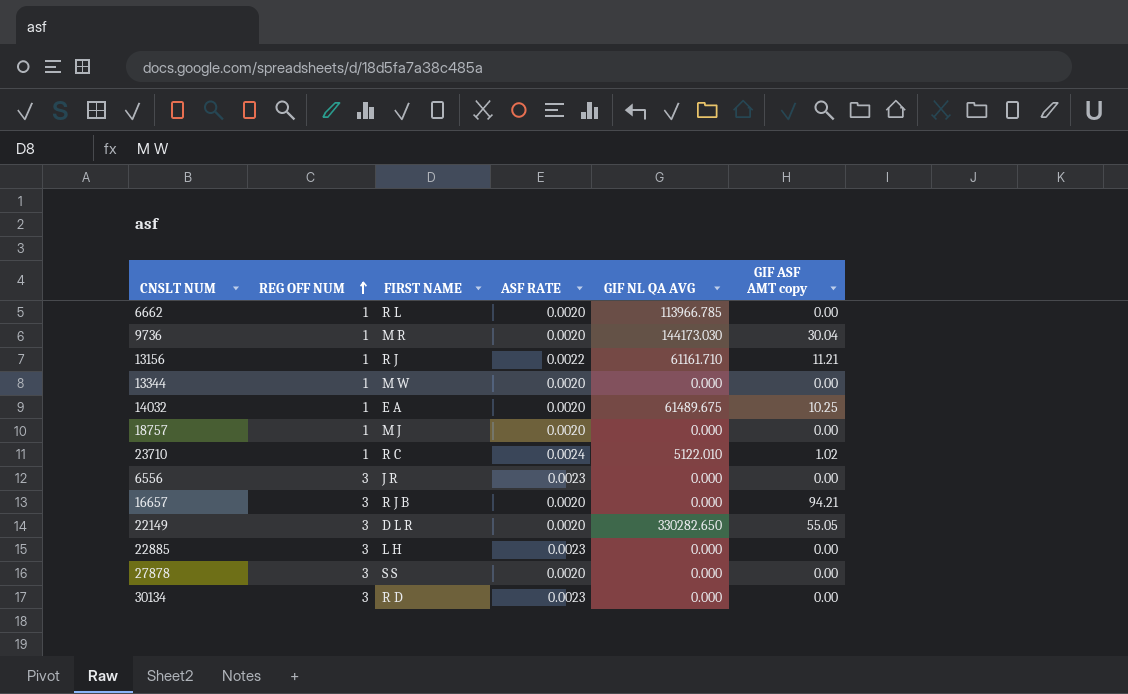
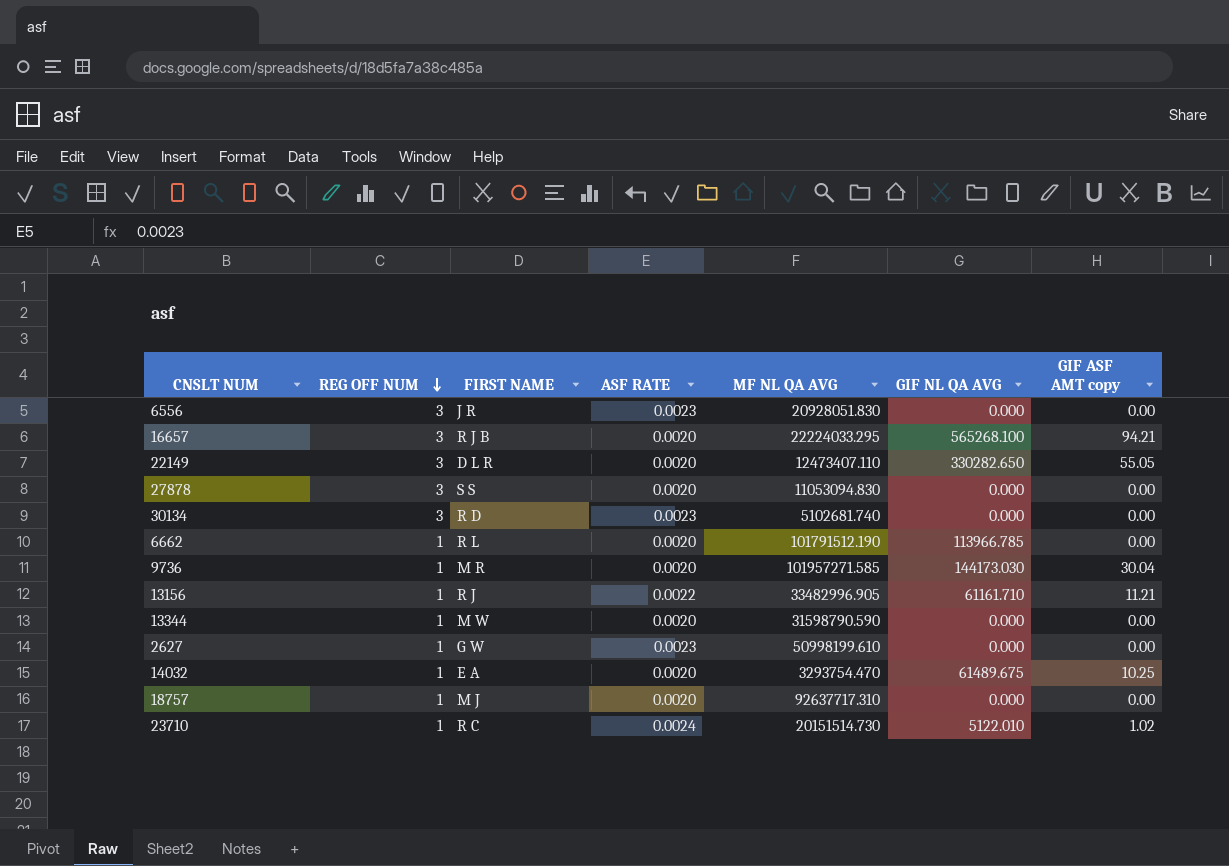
row order: REG OFF NUM ascending -> REG OFF NUM descending
column MF NL QA AVG | position: none -> 5
row 22885: 3 | L H | 0.0023 | 0.000 | 0.00 -> none
16657 | GIF NL QA AVG: 0.000 -> 565268.100
row 2627: none -> 1 | G W | 0.0023 | 50998199.610 | 0.000 | 0.00

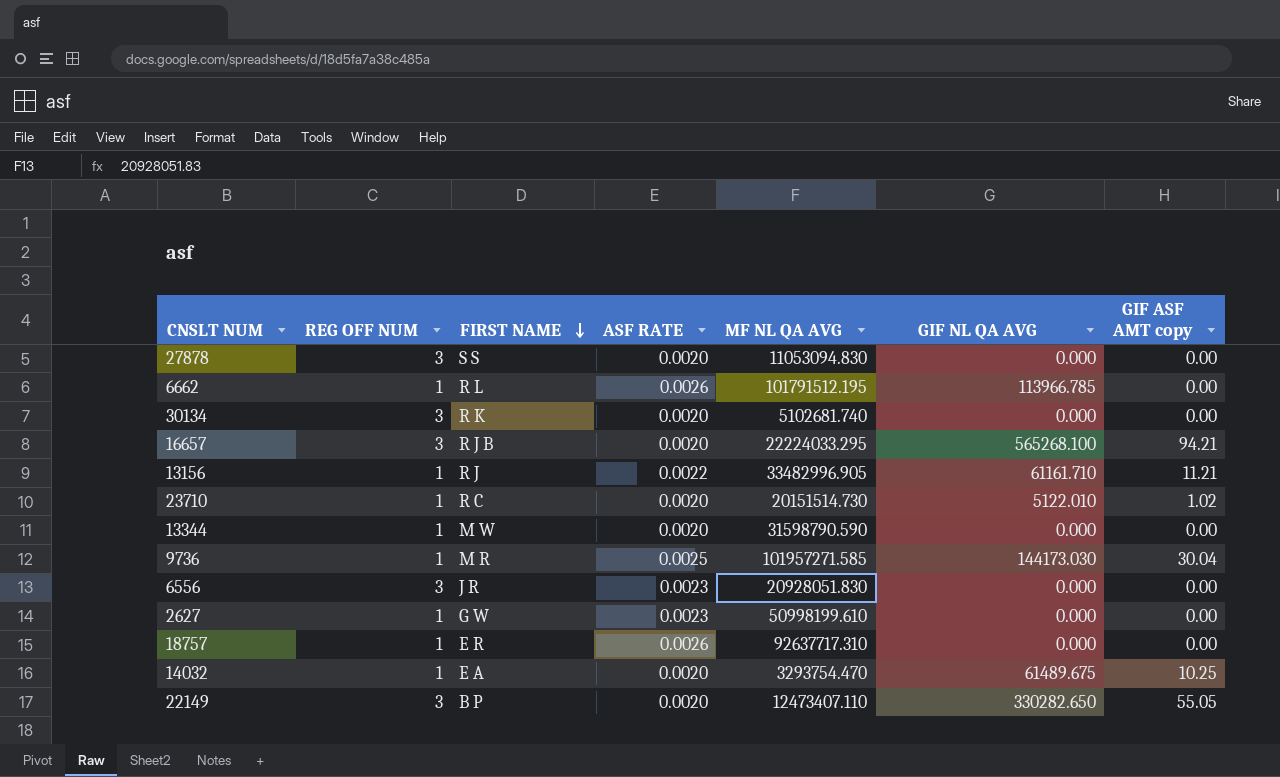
row order: REG OFF NUM descending -> FIRST NAME descending
6662 | ASF RATE: 0.0020 -> 0.0026
6662 | MF NL QA AVG: 101791512.190 -> 101791512.195
30134 | FIRST NAME: R D -> R K
30134 | ASF RATE: 0.0023 -> 0.0020
23710 | ASF RATE: 0.0024 -> 0.0020
9736 | ASF RATE: 0.0020 -> 0.0025
18757 | FIRST NAME: M J -> E R
18757 | ASF RATE: 0.0020 -> 0.0026
22149 | FIRST NAME: D L R -> B P

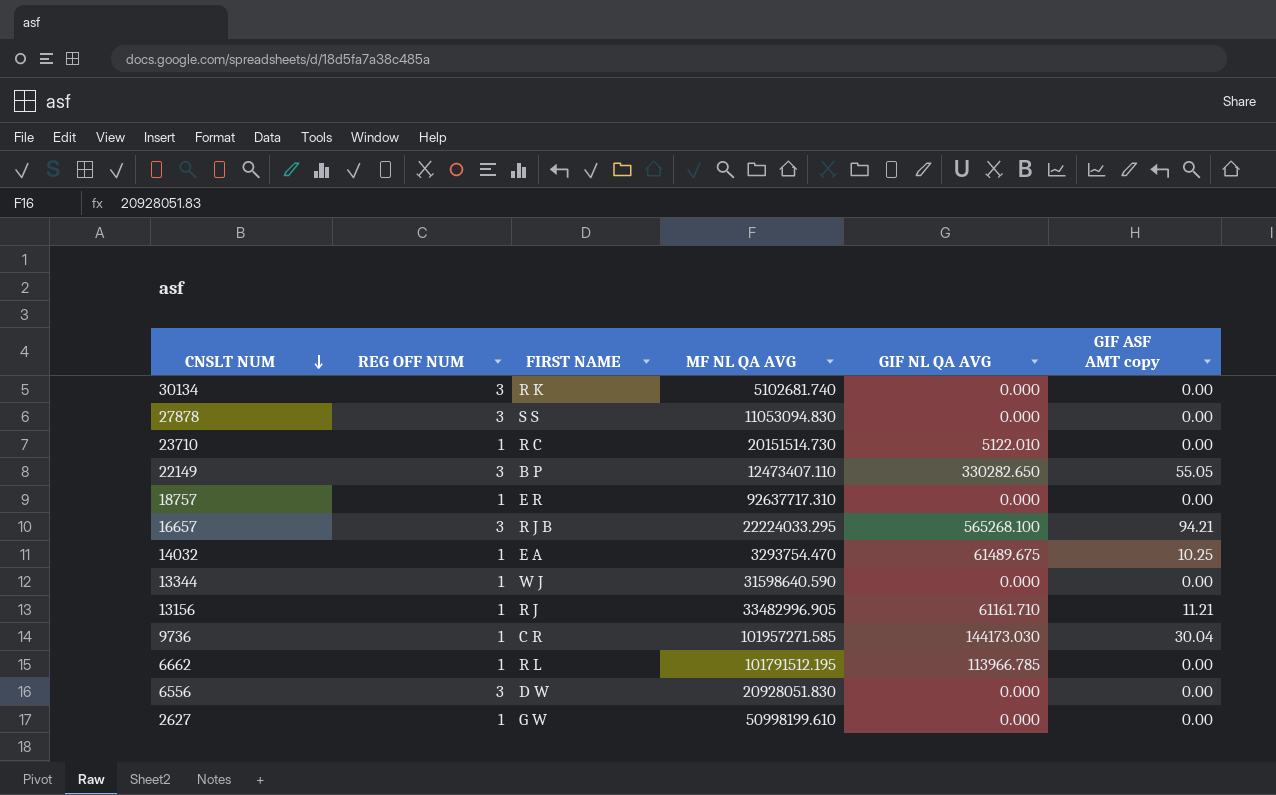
row order: FIRST NAME descending -> CNSLT NUM descending
column ASF RATE | position: 4 -> none
23710 | GIF ASF AMT copy: 1.02 -> 0.00
13344 | FIRST NAME: M W -> W J
13344 | MF NL QA AVG: 31598790.590 -> 31598640.590
9736 | FIRST NAME: M R -> C R
6556 | FIRST NAME: J R -> D W

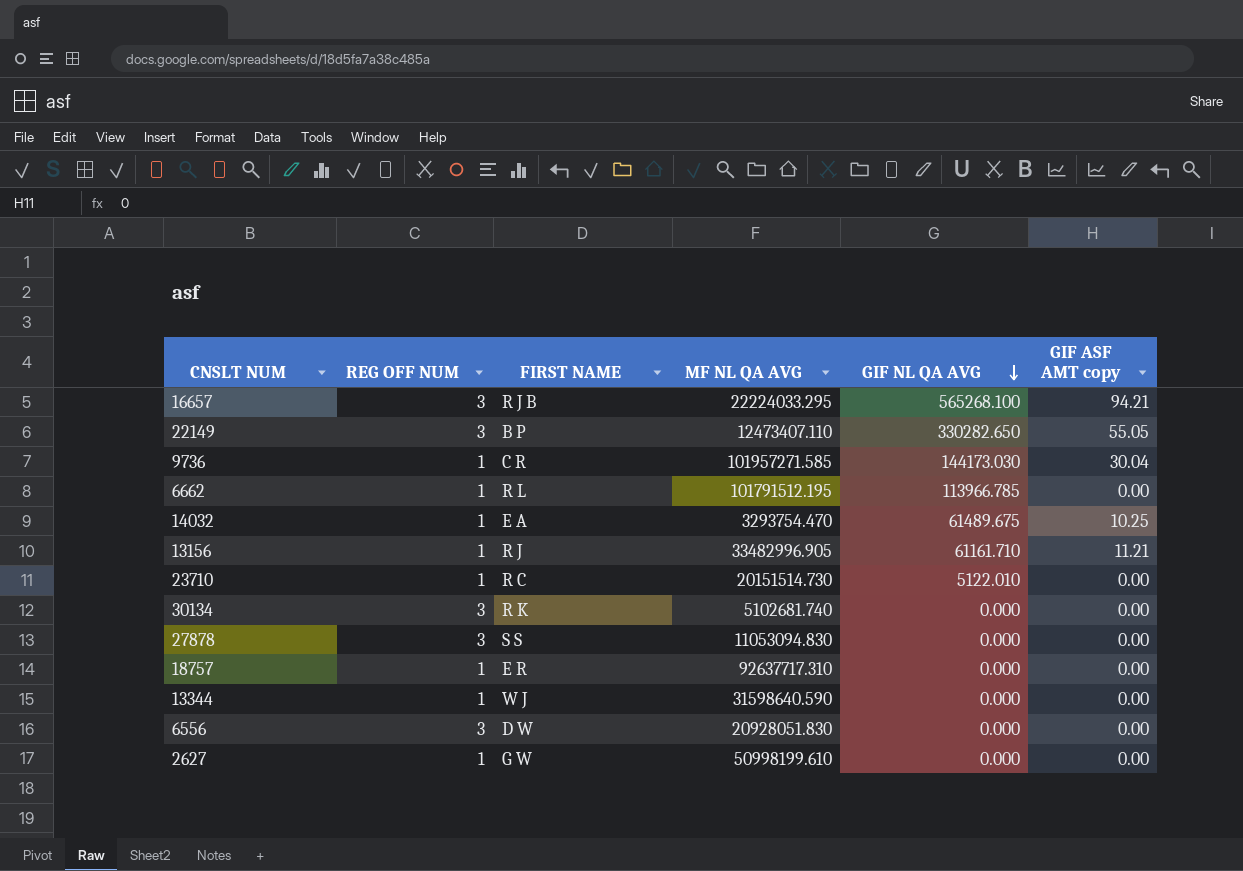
row order: CNSLT NUM descending -> GIF NL QA AVG descending

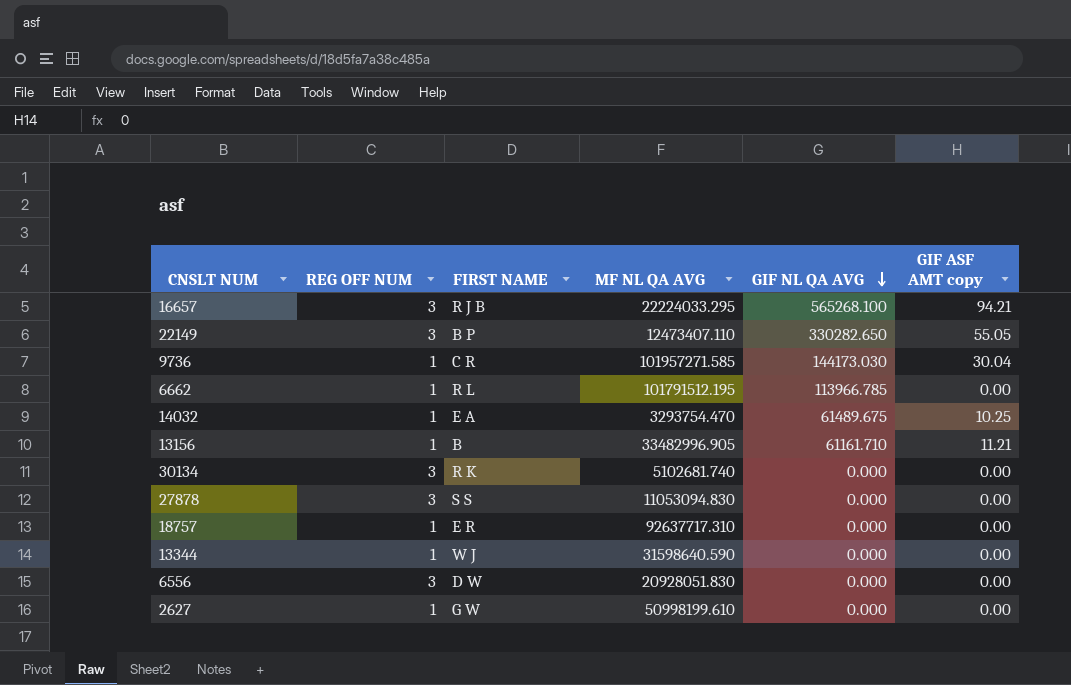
row 23710: 1 | R C | 20151514.730 | 5122.010 | 0.00 -> none
13156 | FIRST NAME: R J -> B

